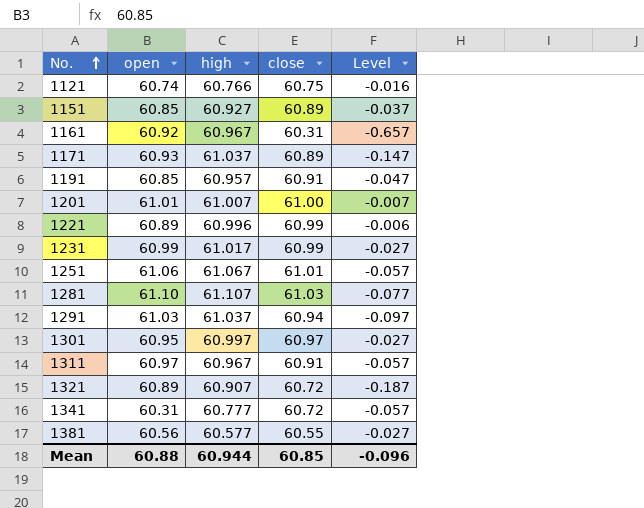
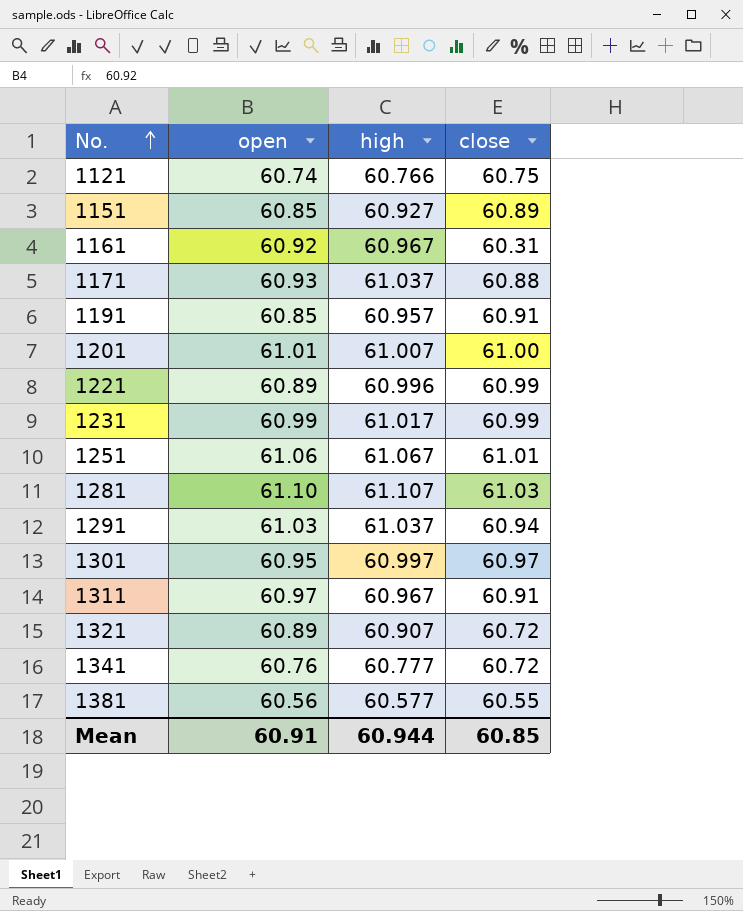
column Level | formula: [close] - [high] -> none
1171 | close: 60.89 -> 60.88
1341 | open: 60.31 -> 60.76
Mean | open: 60.88 -> 60.91

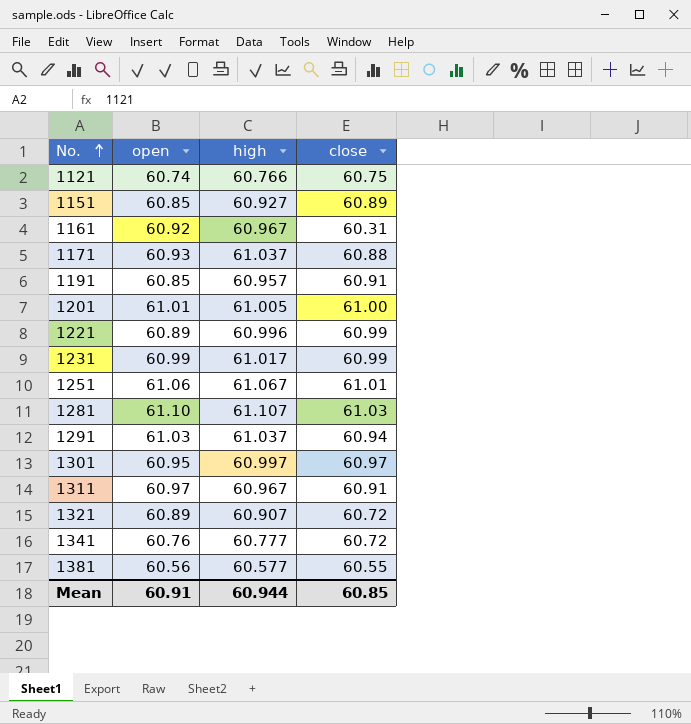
1201 | high: 61.007 -> 61.005

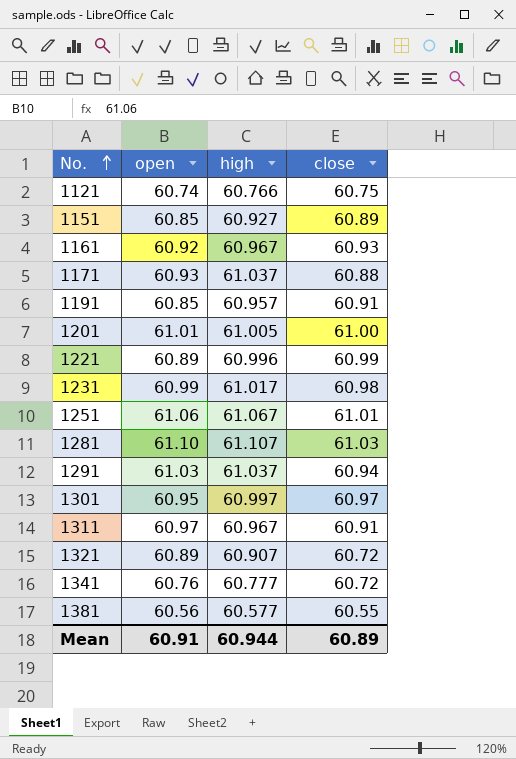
1161 | close: 60.31 -> 60.93
1231 | close: 60.99 -> 60.98
Mean | close: 60.85 -> 60.89

